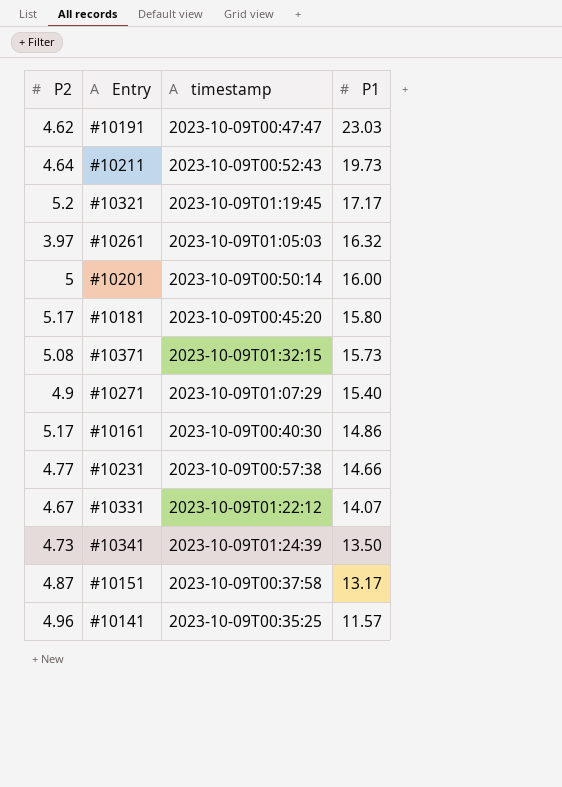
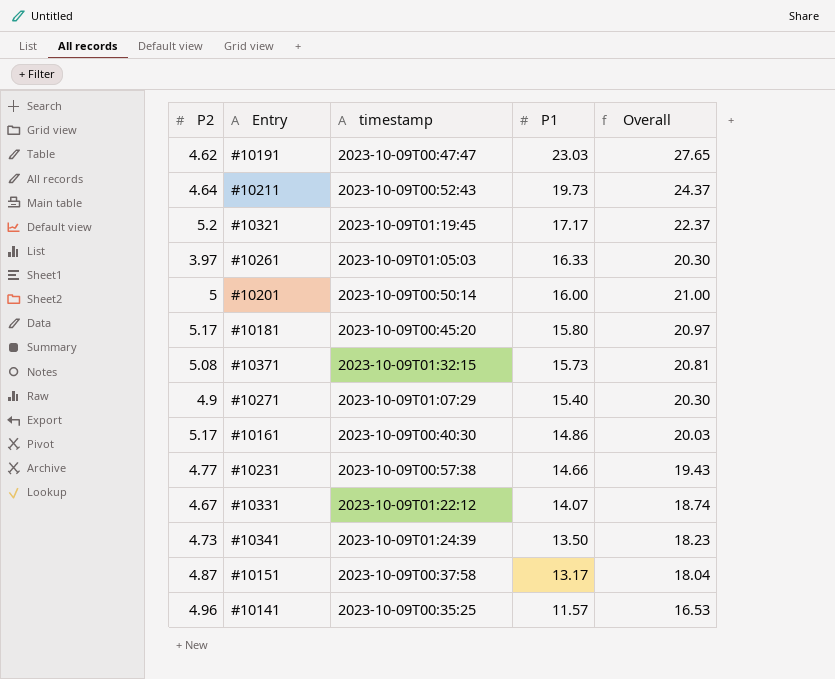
column Overall | formula: none -> [P2] + [P1]
#10261 | P1: 16.32 -> 16.33

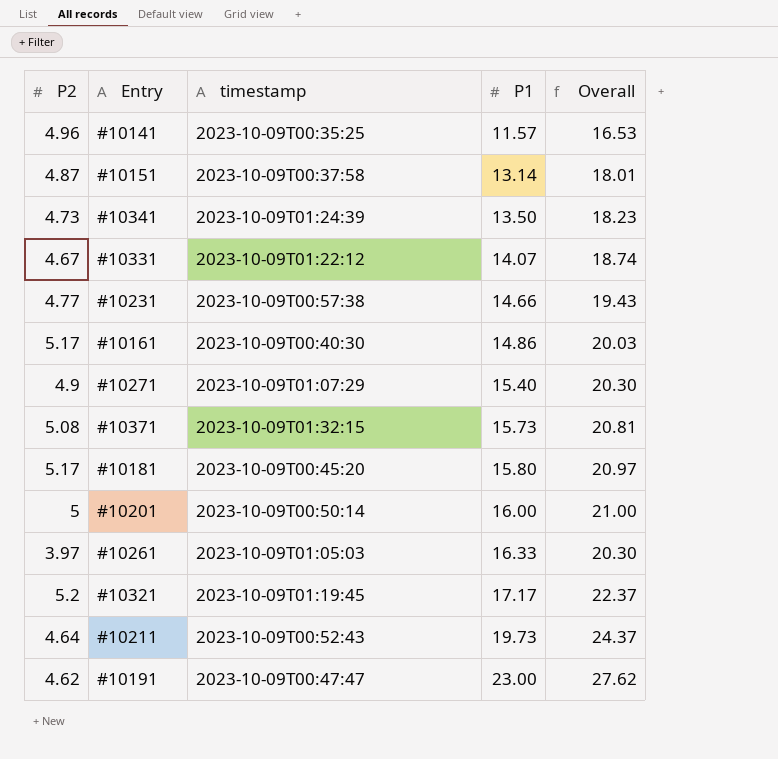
row order: P1 descending -> P1 ascending
#10151 | P1: 13.17 -> 13.14
#10151 | Overall: 18.04 -> 18.01
#10191 | P1: 23.03 -> 23.00
#10191 | Overall: 27.65 -> 27.62

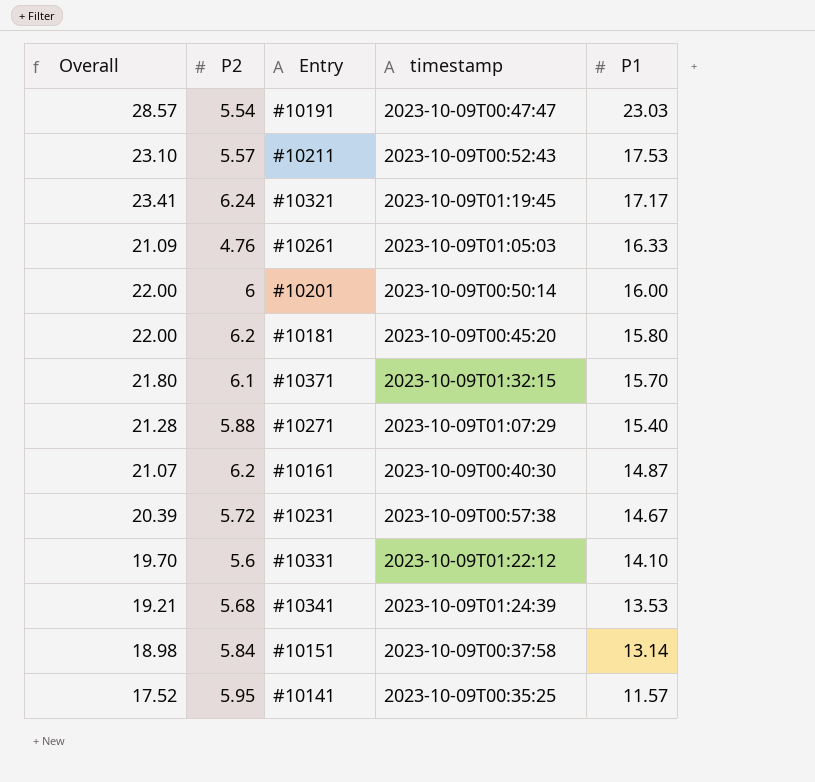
row order: P1 ascending -> P1 descending
column Overall | position: 5 -> 1
#10191 | Overall: 27.62 -> 28.57
#10191 | P2: 4.62 -> 5.54
#10191 | P1: 23.00 -> 23.03
#10211 | Overall: 24.37 -> 23.10
#10211 | P2: 4.64 -> 5.57
#10211 | P1: 19.73 -> 17.53
#10321 | Overall: 22.37 -> 23.41
#10321 | P2: 5.2 -> 6.24
#10261 | Overall: 20.30 -> 21.09
#10261 | P2: 3.97 -> 4.76
#10201 | Overall: 21.00 -> 22.00
#10201 | P2: 5 -> 6
#10181 | Overall: 20.97 -> 22.00
#10181 | P2: 5.17 -> 6.2
#10371 | Overall: 20.81 -> 21.80
#10371 | P2: 5.08 -> 6.1
#10371 | P1: 15.73 -> 15.70
#10271 | Overall: 20.30 -> 21.28
#10271 | P2: 4.9 -> 5.88
#10161 | Overall: 20.03 -> 21.07
#10161 | P2: 5.17 -> 6.2
#10161 | P1: 14.86 -> 14.87
#10231 | Overall: 19.43 -> 20.39
#10231 | P2: 4.77 -> 5.72
#10231 | P1: 14.66 -> 14.67
#10331 | Overall: 18.74 -> 19.70
#10331 | P2: 4.67 -> 5.6
#10331 | P1: 14.07 -> 14.10
#10341 | Overall: 18.23 -> 19.21
#10341 | P2: 4.73 -> 5.68
#10341 | P1: 13.50 -> 13.53
#10151 | Overall: 18.01 -> 18.98
#10151 | P2: 4.87 -> 5.84
#10141 | Overall: 16.53 -> 17.52
#10141 | P2: 4.96 -> 5.95

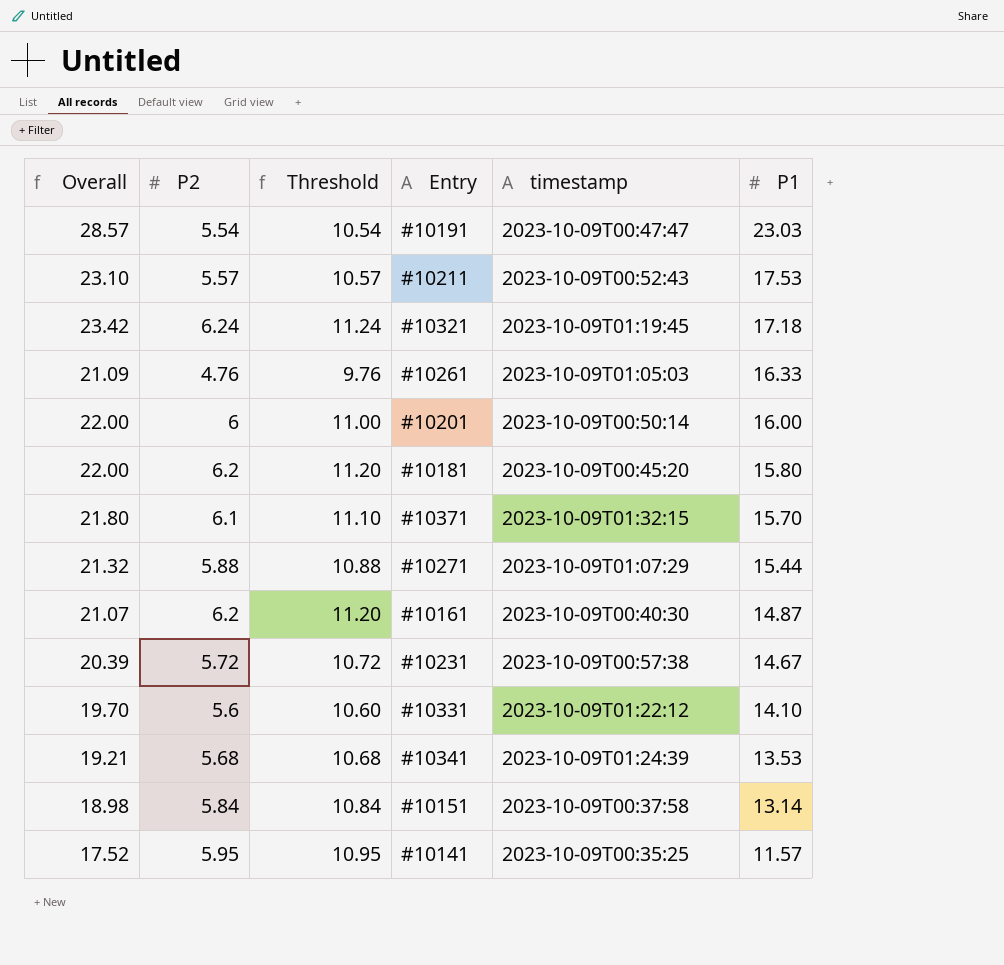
column Threshold | formula: none -> [P2] + 5
#10321 | Overall: 23.41 -> 23.42
#10321 | P1: 17.17 -> 17.18
#10271 | Overall: 21.28 -> 21.32
#10271 | P1: 15.40 -> 15.44

